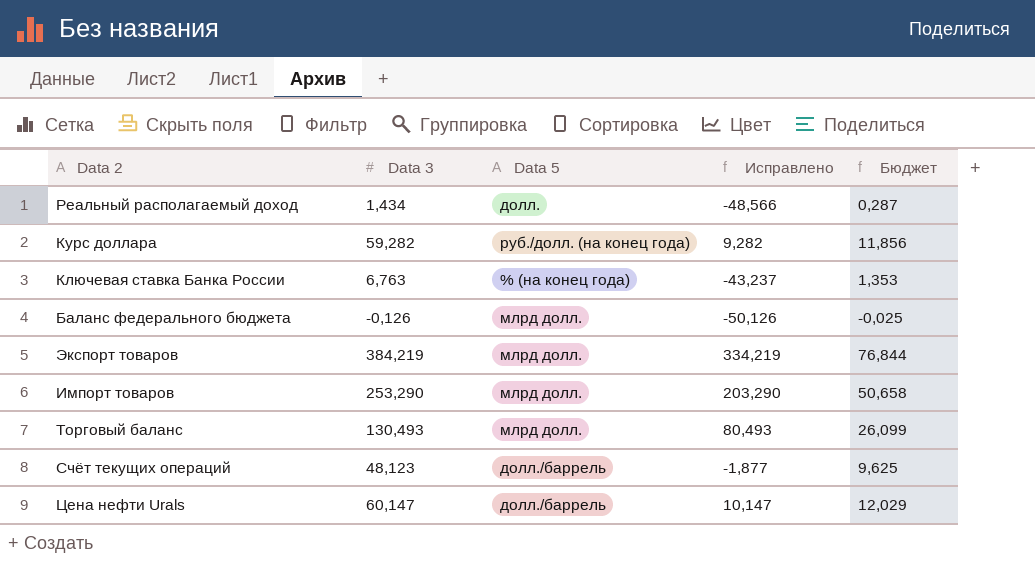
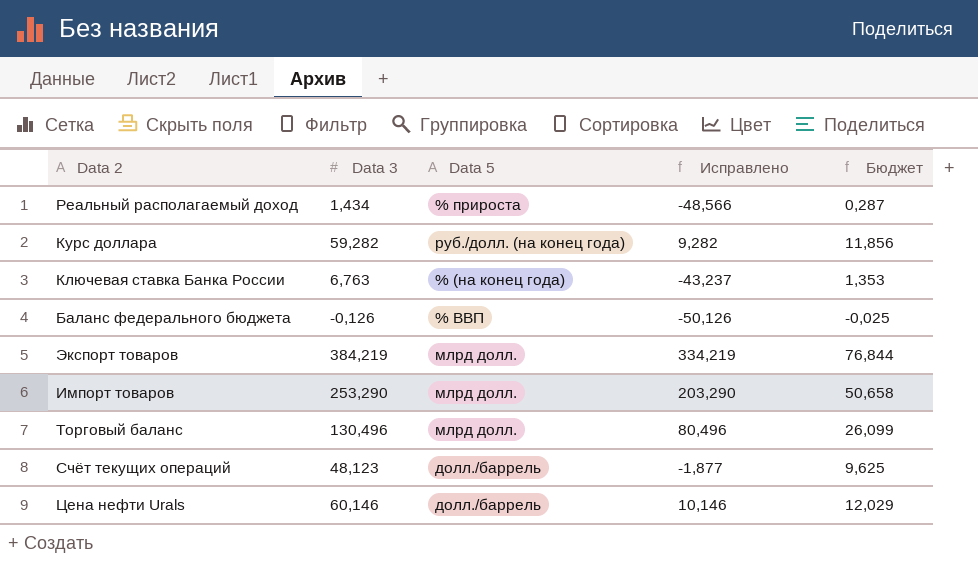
Реальный располагаемый доход | Data 5: долл. -> % прироста
Баланс федерального бюджета | Data 5: млрд долл. -> % ВВП
Торговый баланс | Data 3: 130,493 -> 130,496
Торговый баланс | Исправлено: 80,493 -> 80,496
Цена нефти Urals | Data 3: 60,147 -> 60,146
Цена нефти Urals | Исправлено: 10,147 -> 10,146

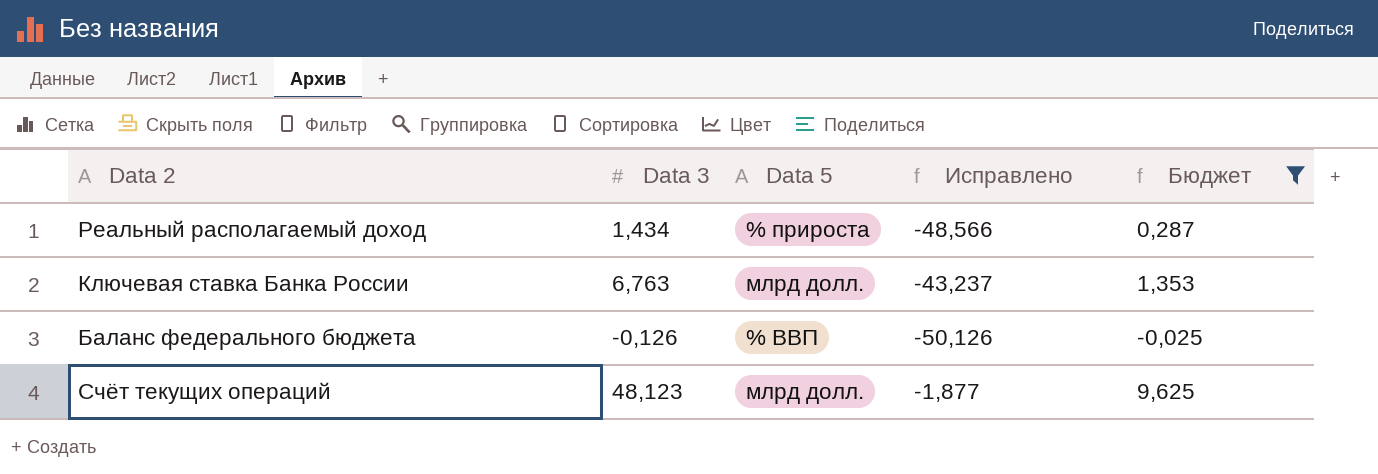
filter: none -> Бюджет <= 9,625
Ключевая ставка Банка России | Data 5: % (на конец года) -> млрд долл.
Счёт текущих операций | Data 5: долл./баррель -> млрд долл.

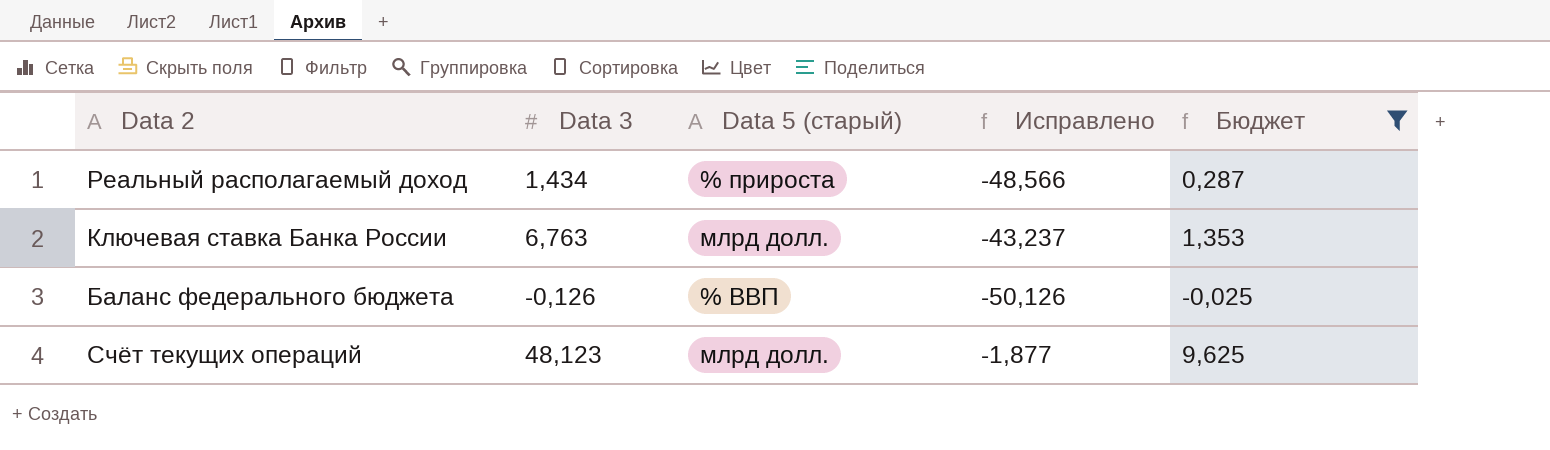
column name: Data 5 -> Data 5 (старый)

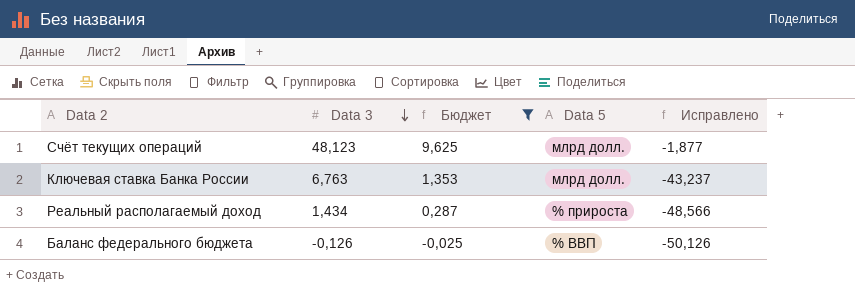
row order: none -> Data 3 descending
column Бюджет | position: 5 -> 3
column name: Data 5 (старый) -> Data 5

